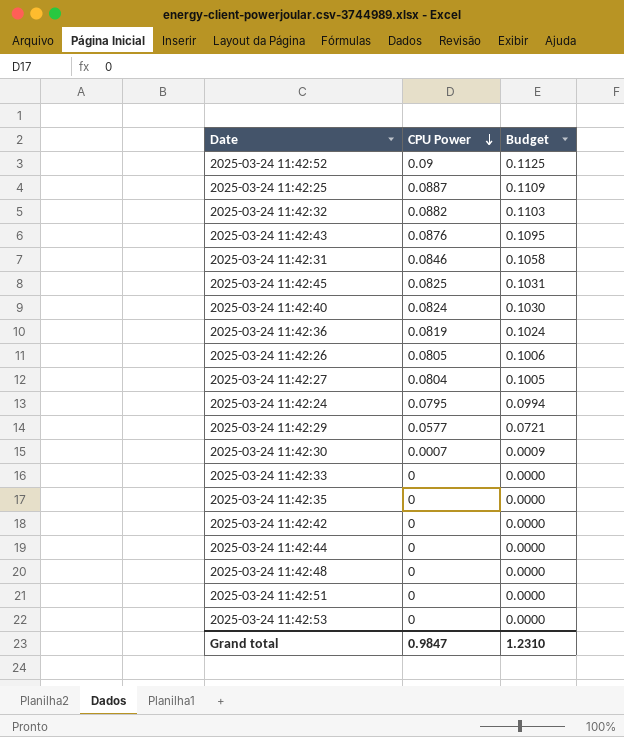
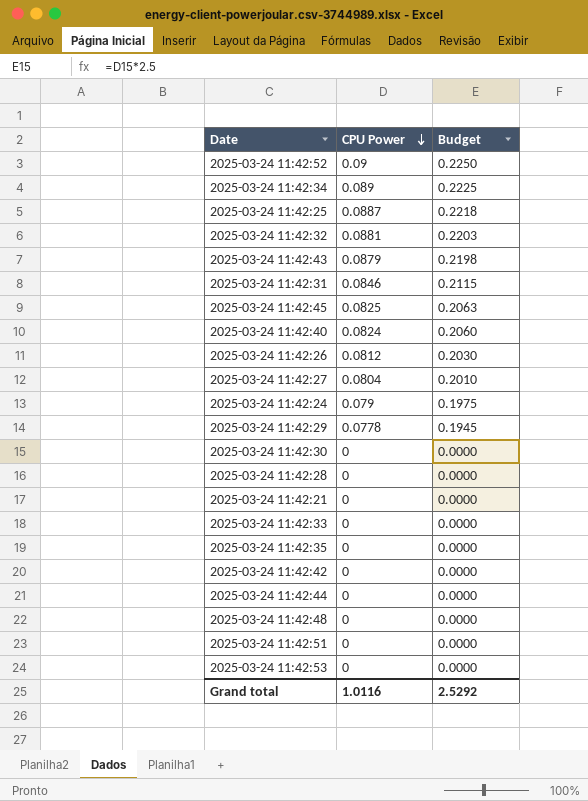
column Budget | formula: [CPU Power] * 1.25 -> [CPU Power] * 2.5
row 2025-03-24 11:42:36: 0.0819 | 0.1024 -> none
row 2025-03-24 11:42:34: none -> 0.089 | 0.2225
2025-03-24 11:42:32 | CPU Power: 0.0882 -> 0.0881
2025-03-24 11:42:43 | CPU Power: 0.0876 -> 0.0879
2025-03-24 11:42:26 | CPU Power: 0.0805 -> 0.0812
2025-03-24 11:42:24 | CPU Power: 0.0795 -> 0.079
2025-03-24 11:42:29 | CPU Power: 0.0577 -> 0.0778
2025-03-24 11:42:30 | CPU Power: 0.0007 -> 0
row 2025-03-24 11:42:28: none -> 0 | 0.0000
row 2025-03-24 11:42:21: none -> 0 | 0.0000
Grand total | CPU Power: 0.9847 -> 1.0116
Grand total | Budget: 1.2310 -> 2.5292

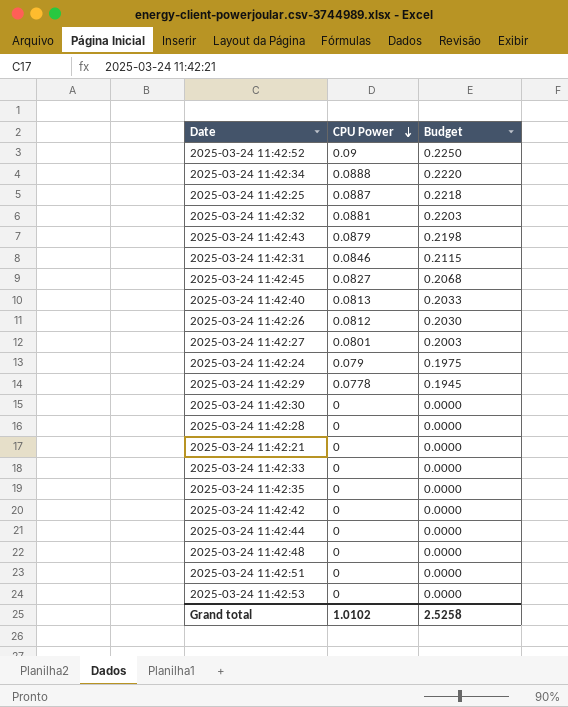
2025-03-24 11:42:34 | CPU Power: 0.089 -> 0.0888
2025-03-24 11:42:34 | Budget: 0.2225 -> 0.2220
2025-03-24 11:42:45 | CPU Power: 0.0825 -> 0.0827
2025-03-24 11:42:45 | Budget: 0.2063 -> 0.2068
2025-03-24 11:42:40 | CPU Power: 0.0824 -> 0.0813
2025-03-24 11:42:40 | Budget: 0.2060 -> 0.2033
2025-03-24 11:42:27 | CPU Power: 0.0804 -> 0.0801
2025-03-24 11:42:27 | Budget: 0.2010 -> 0.2003
Grand total | CPU Power: 1.0116 -> 1.0102
Grand total | Budget: 2.5292 -> 2.5258

